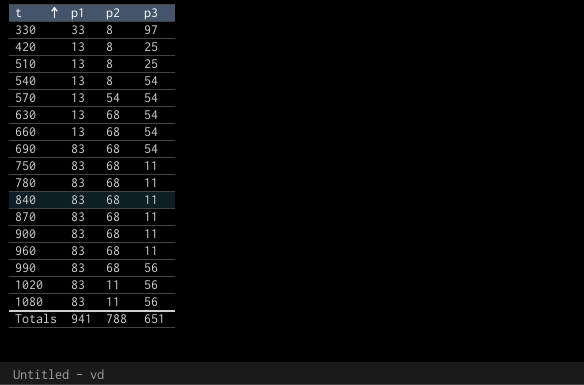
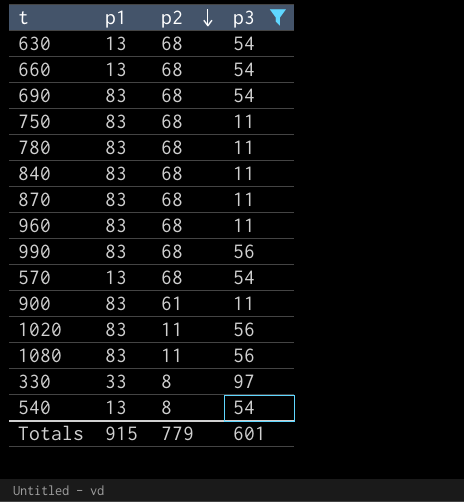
filter: none -> p3 != 25
row order: t ascending -> p2 descending
570 | p2: 54 -> 68
900 | p2: 68 -> 61
Totals | p1: 941 -> 915
Totals | p2: 788 -> 779
Totals | p3: 651 -> 601

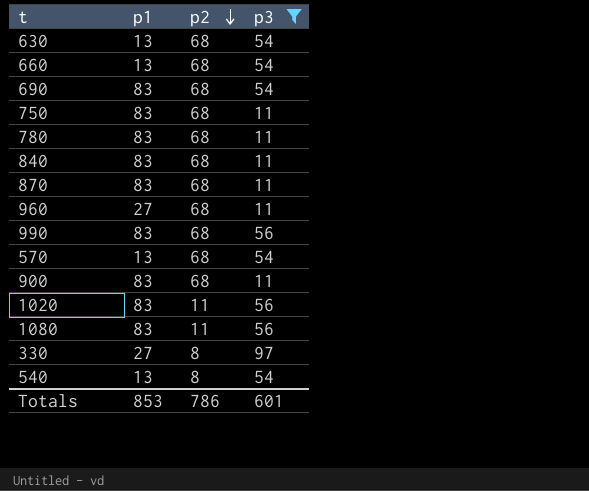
960 | p1: 83 -> 27
900 | p2: 61 -> 68
330 | p1: 33 -> 27
Totals | p1: 915 -> 853
Totals | p2: 779 -> 786

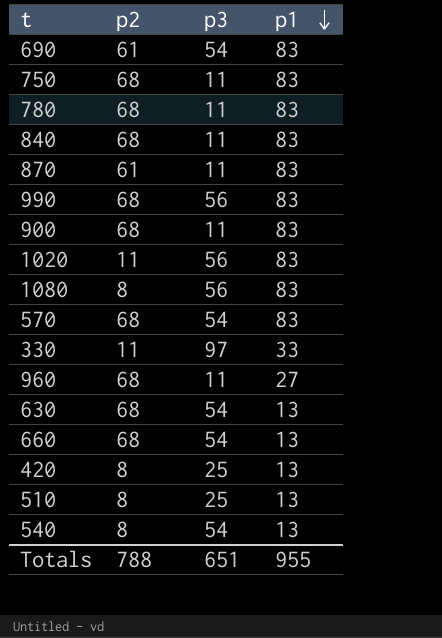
filter: p3 != 25 -> none
row order: p2 descending -> p1 descending
column p1 | position: 2 -> 4
690 | p2: 68 -> 61
870 | p2: 68 -> 61
1080 | p2: 11 -> 8
570 | p1: 13 -> 83
330 | p2: 8 -> 11
330 | p1: 27 -> 33
Totals | p2: 786 -> 788
Totals | p3: 601 -> 651
Totals | p1: 853 -> 955

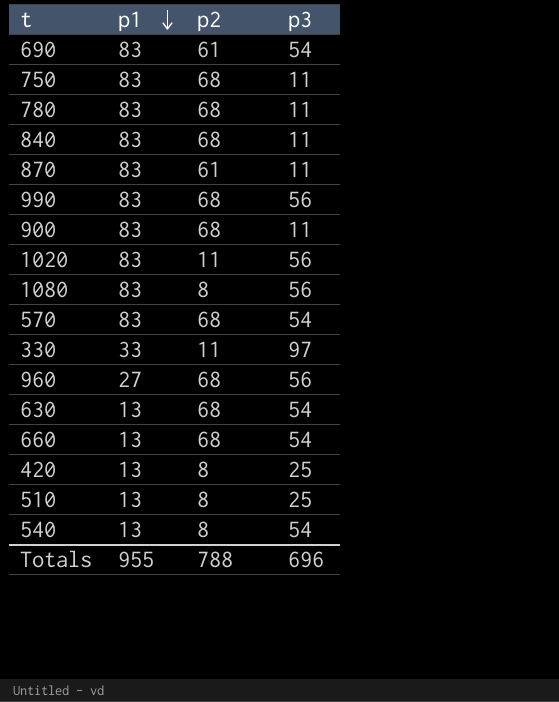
column p1 | position: 4 -> 2
960 | p3: 11 -> 56
Totals | p3: 651 -> 696

